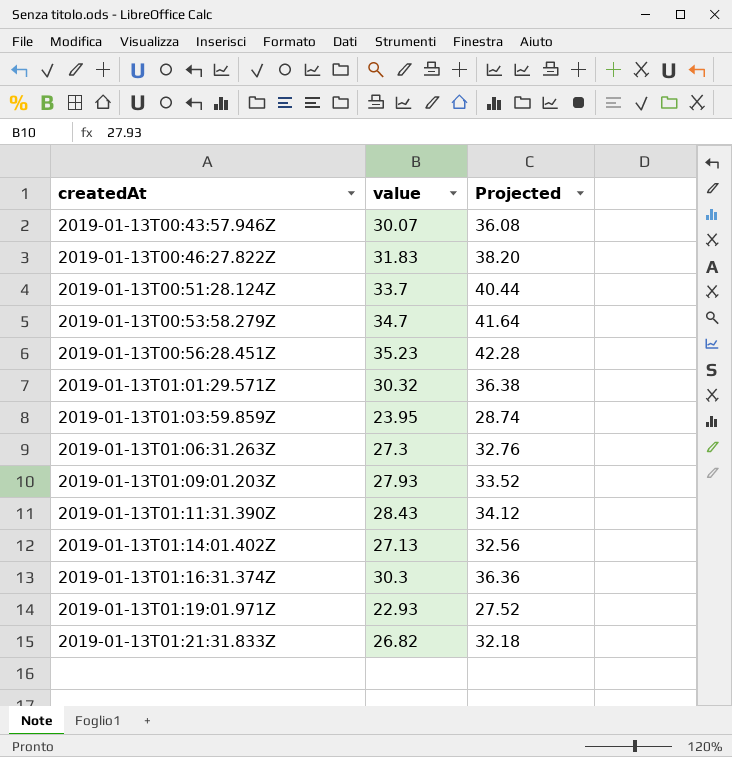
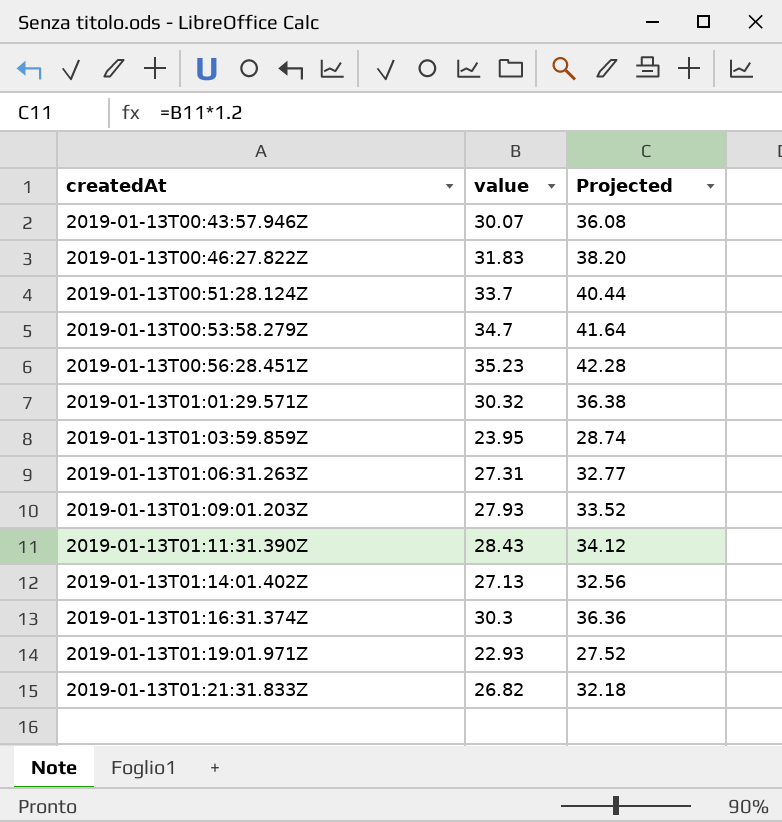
2019-01-13T01:06:31.263Z | value: 27.3 -> 27.31
2019-01-13T01:06:31.263Z | Projected: 32.76 -> 32.77

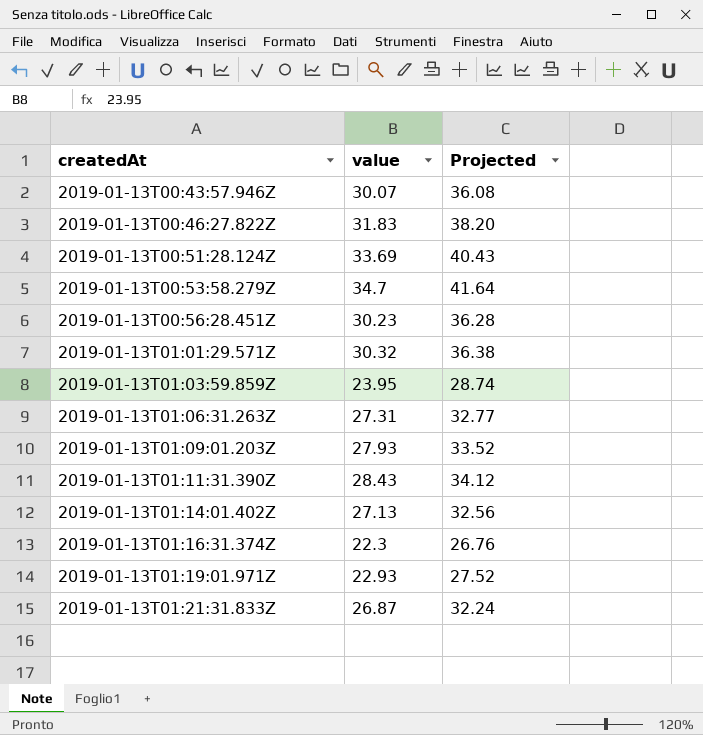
2019-01-13T00:51:28.124Z | value: 33.7 -> 33.69
2019-01-13T00:51:28.124Z | Projected: 40.44 -> 40.43
2019-01-13T00:56:28.451Z | value: 35.23 -> 30.23
2019-01-13T00:56:28.451Z | Projected: 42.28 -> 36.28
2019-01-13T01:16:31.374Z | value: 30.3 -> 22.3
2019-01-13T01:16:31.374Z | Projected: 36.36 -> 26.76
2019-01-13T01:21:31.833Z | value: 26.82 -> 26.87
2019-01-13T01:21:31.833Z | Projected: 32.18 -> 32.24

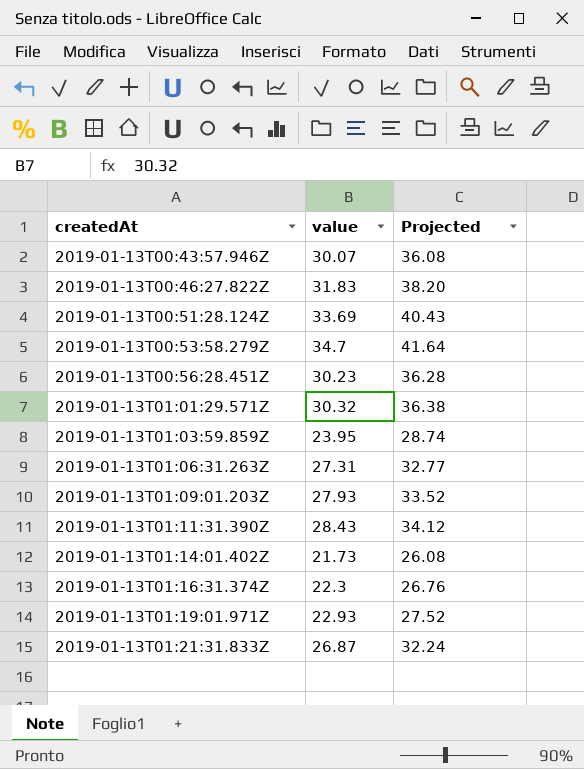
2019-01-13T01:14:01.402Z | value: 27.13 -> 21.73
2019-01-13T01:14:01.402Z | Projected: 32.56 -> 26.08

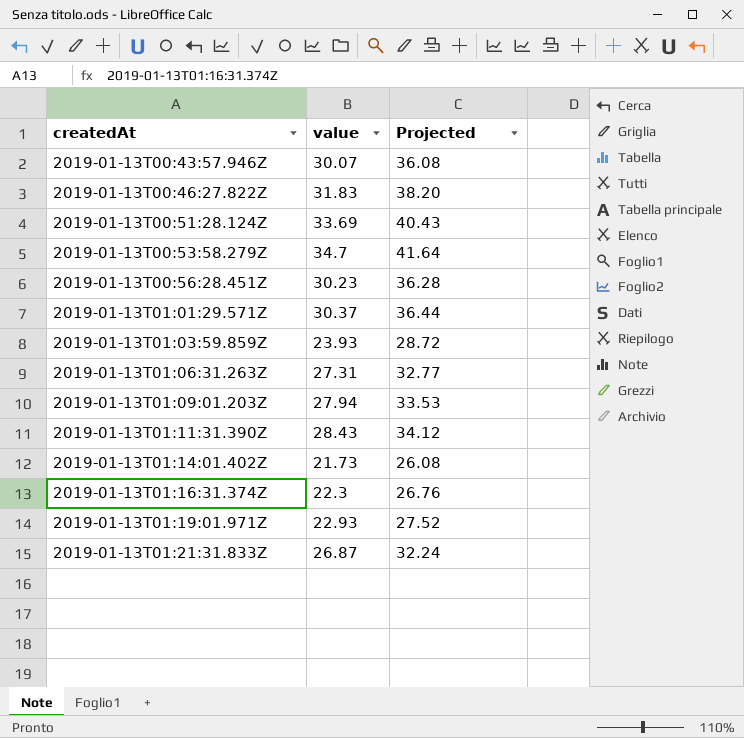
2019-01-13T01:01:29.571Z | value: 30.32 -> 30.37
2019-01-13T01:01:29.571Z | Projected: 36.38 -> 36.44
2019-01-13T01:03:59.859Z | value: 23.95 -> 23.93
2019-01-13T01:03:59.859Z | Projected: 28.74 -> 28.72
2019-01-13T01:09:01.203Z | value: 27.93 -> 27.94
2019-01-13T01:09:01.203Z | Projected: 33.52 -> 33.53

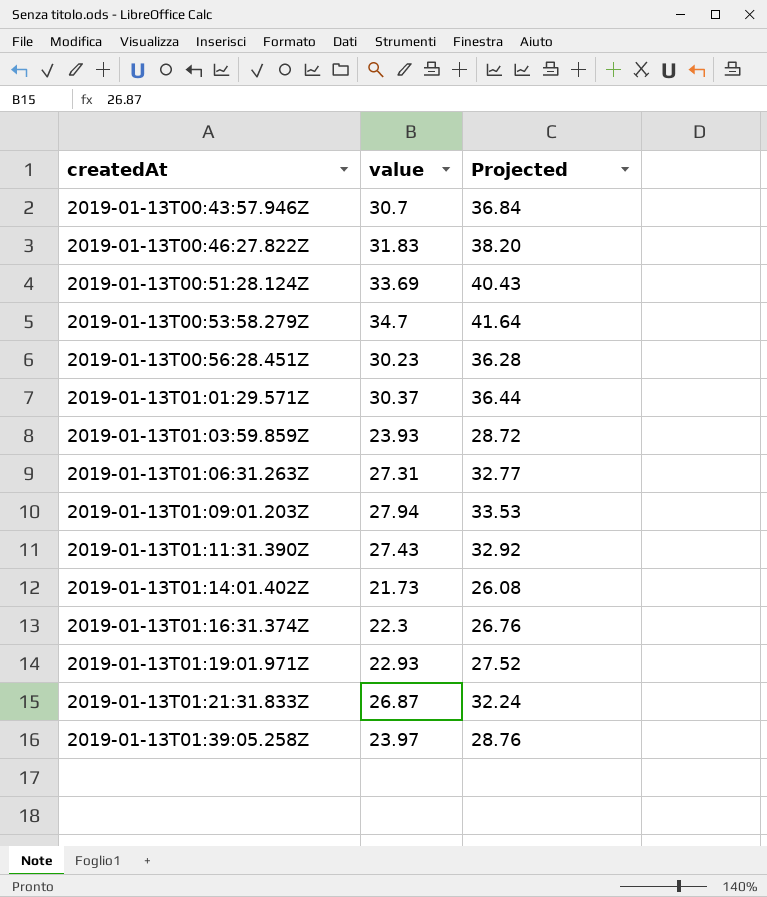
2019-01-13T00:43:57.946Z | value: 30.07 -> 30.7
2019-01-13T00:43:57.946Z | Projected: 36.08 -> 36.84
2019-01-13T01:11:31.390Z | value: 28.43 -> 27.43
2019-01-13T01:11:31.390Z | Projected: 34.12 -> 32.92
row 2019-01-13T01:39:05.258Z: none -> 23.97 | 28.76

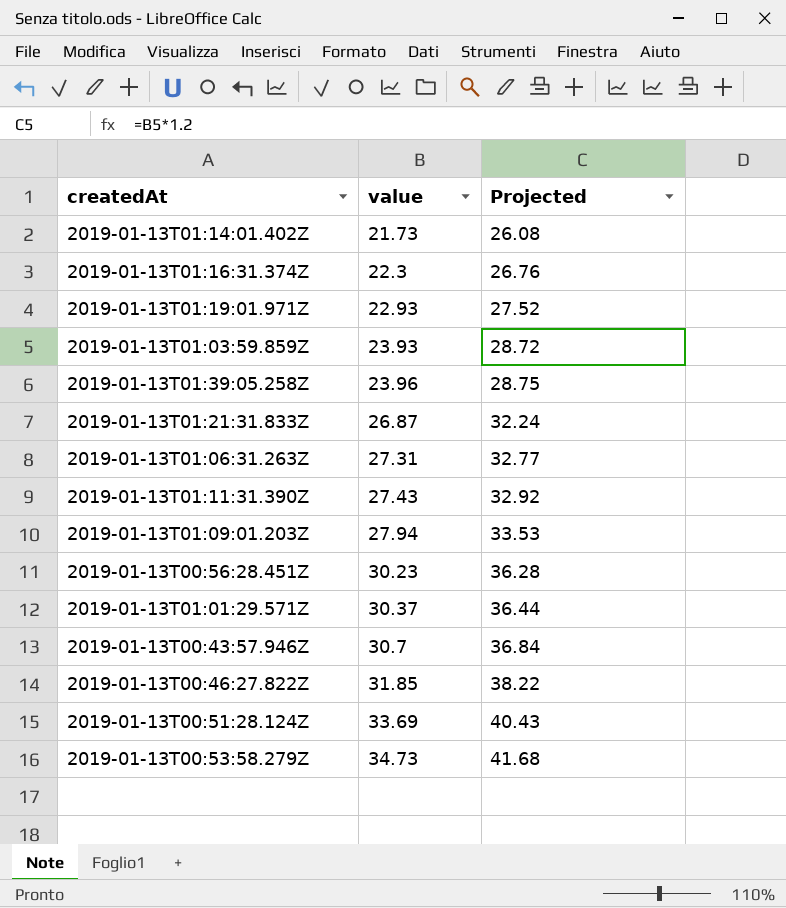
row order: createdAt ascending -> value ascending
2019-01-13T01:39:05.258Z | value: 23.97 -> 23.96
2019-01-13T01:39:05.258Z | Projected: 28.76 -> 28.75
2019-01-13T00:46:27.822Z | value: 31.83 -> 31.85
2019-01-13T00:46:27.822Z | Projected: 38.20 -> 38.22
2019-01-13T00:53:58.279Z | value: 34.7 -> 34.73
2019-01-13T00:53:58.279Z | Projected: 41.64 -> 41.68

